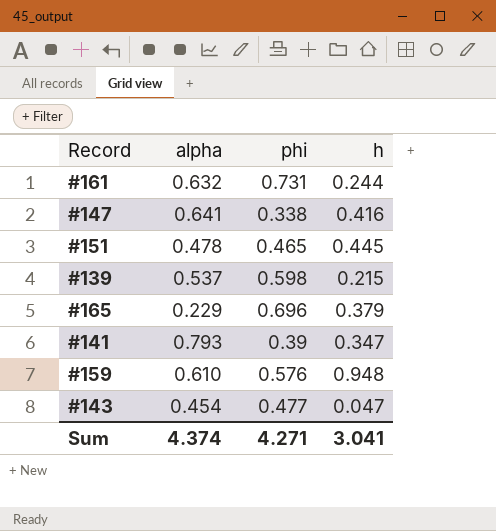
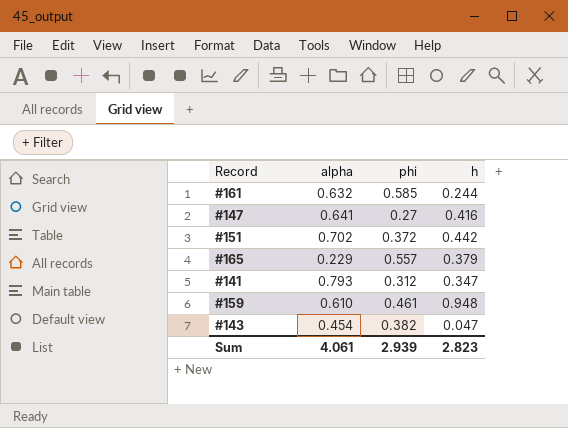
row #139: 0.537 | 0.598 | 0.215 -> none
#161 | phi: 0.731 -> 0.585
#147 | phi: 0.338 -> 0.27
#151 | alpha: 0.478 -> 0.702
#151 | phi: 0.465 -> 0.372
#151 | h: 0.445 -> 0.442
#165 | phi: 0.696 -> 0.557
#141 | phi: 0.39 -> 0.312
#159 | phi: 0.576 -> 0.461
#143 | phi: 0.477 -> 0.382
Sum | alpha: 4.374 -> 4.061
Sum | phi: 4.271 -> 2.939
Sum | h: 3.041 -> 2.823

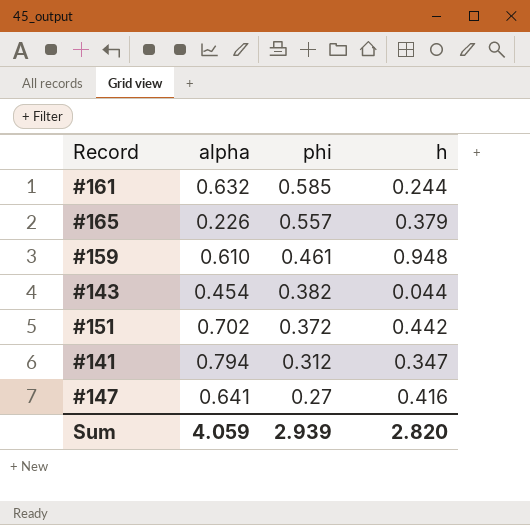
row order: none -> phi descending
#165 | alpha: 0.229 -> 0.226
#143 | h: 0.047 -> 0.044
#141 | alpha: 0.793 -> 0.794
Sum | alpha: 4.061 -> 4.059
Sum | h: 2.823 -> 2.820

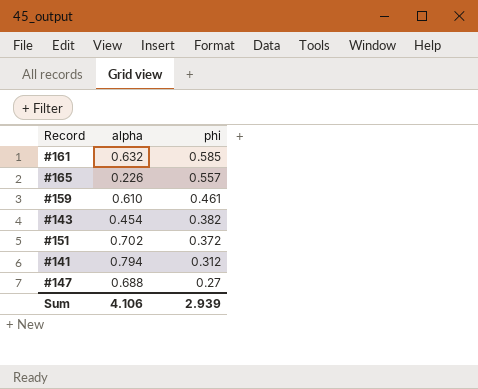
column h | position: 4 -> none
#147 | alpha: 0.641 -> 0.688
Sum | alpha: 4.059 -> 4.106

